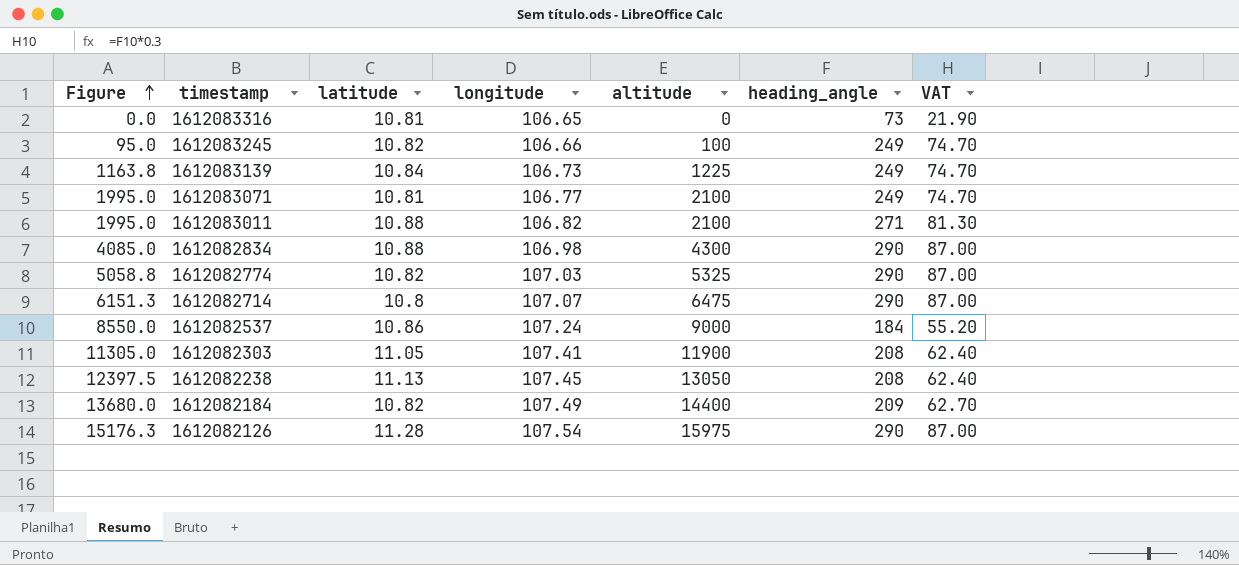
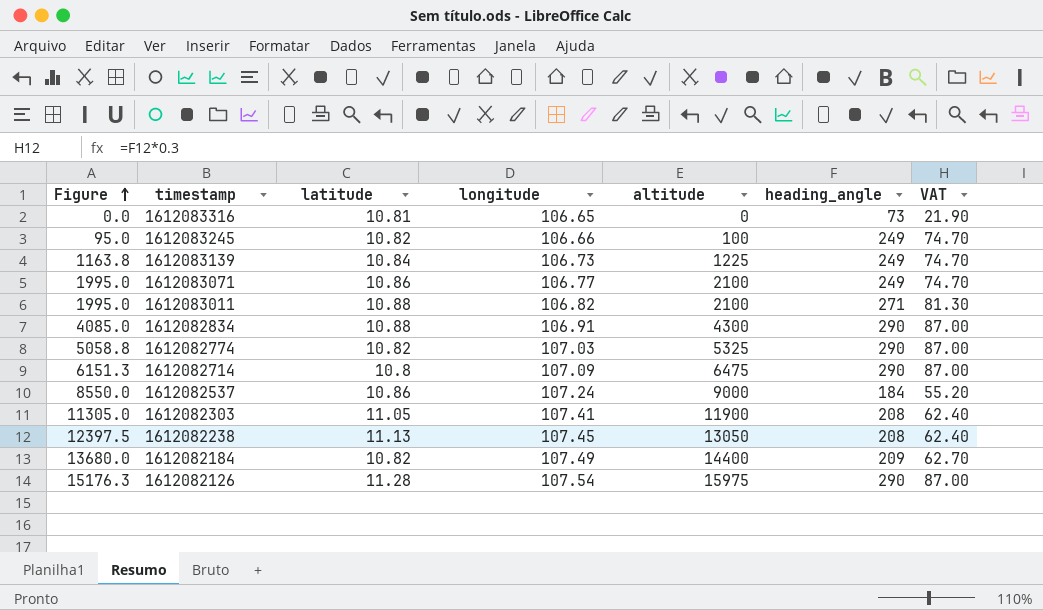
1612083071 | latitude: 10.81 -> 10.86
1612082834 | longitude: 106.98 -> 106.91
1612082714 | longitude: 107.07 -> 107.09

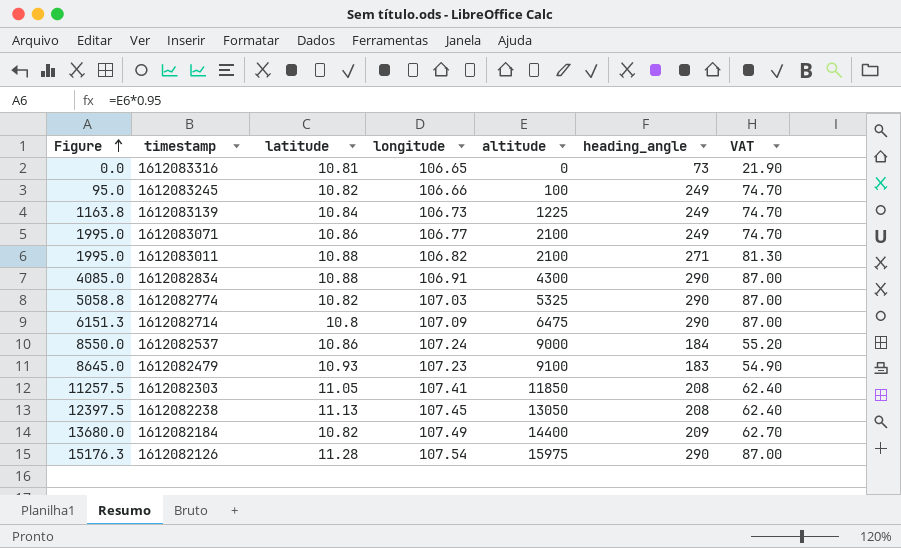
row 1612082479: none -> 8645.0 | 10.93 | 107.23 | 9100 | 183 | 54.90
1612082303 | Figure: 11305.0 -> 11257.5
1612082303 | altitude: 11900 -> 11850

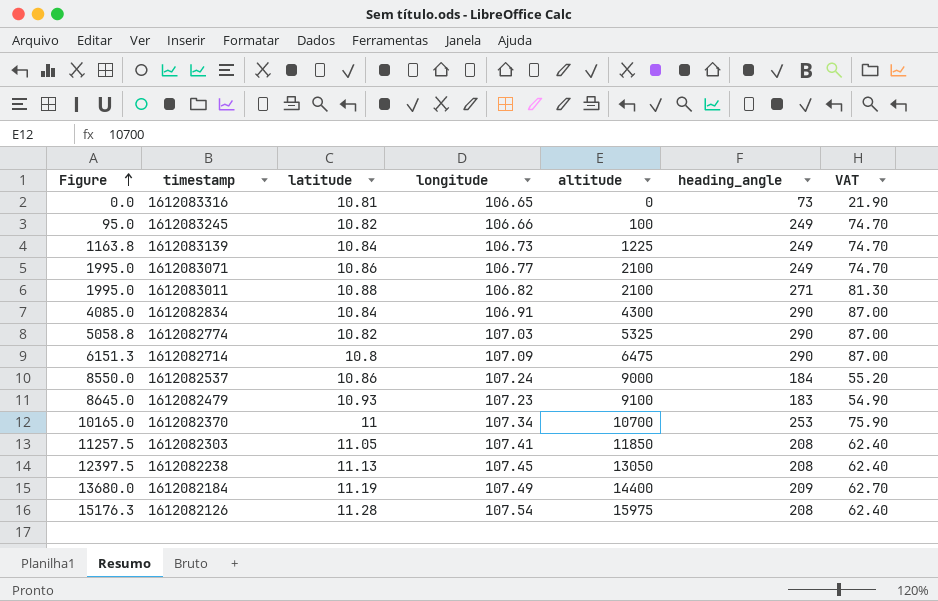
1612082834 | latitude: 10.88 -> 10.84
row 1612082370: none -> 10165.0 | 11 | 107.34 | 10700 | 253 | 75.90
1612082184 | latitude: 10.82 -> 11.19
1612082126 | heading_angle: 290 -> 208
1612082126 | VAT: 87.00 -> 62.40

